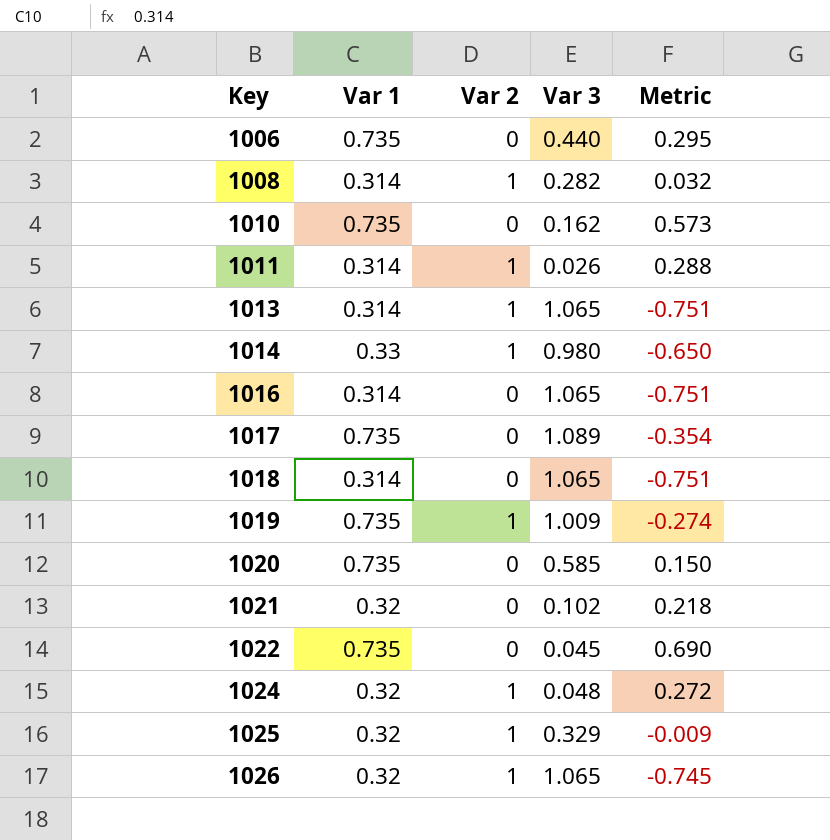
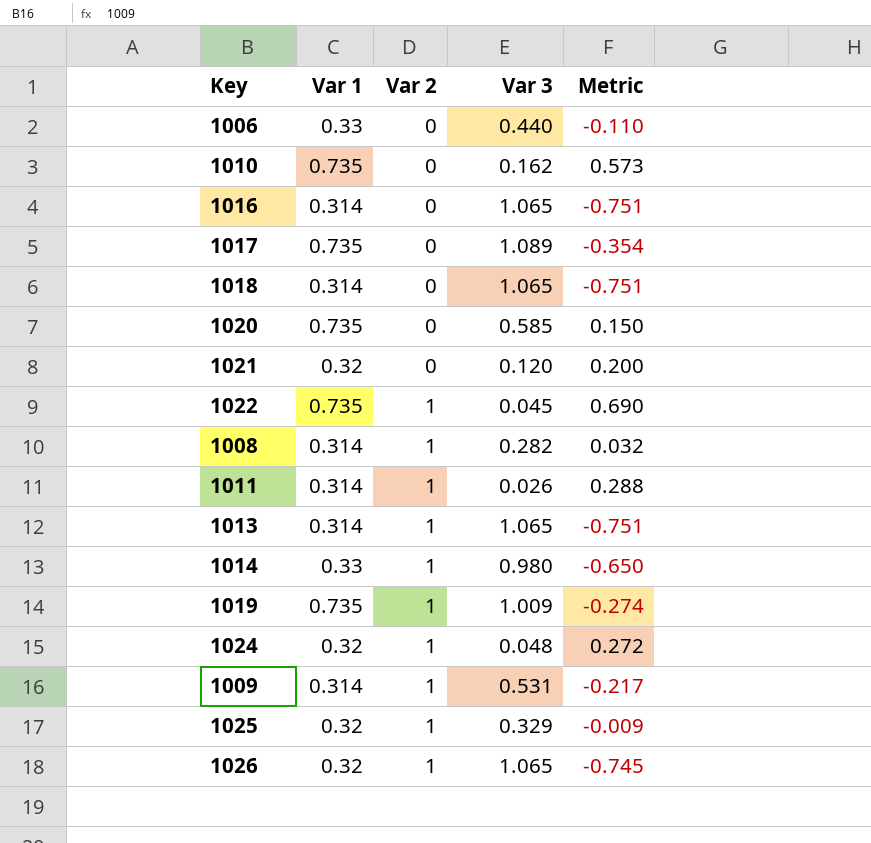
row order: Key ascending -> Var 2 ascending
1006 | Var 1: 0.735 -> 0.33
1006 | Metric: 0.295 -> -0.110
1021 | Var 3: 0.102 -> 0.120
1021 | Metric: 0.218 -> 0.200
1022 | Var 2: 0 -> 1
row 1009: none -> 0.314 | 1 | 0.531 | -0.217

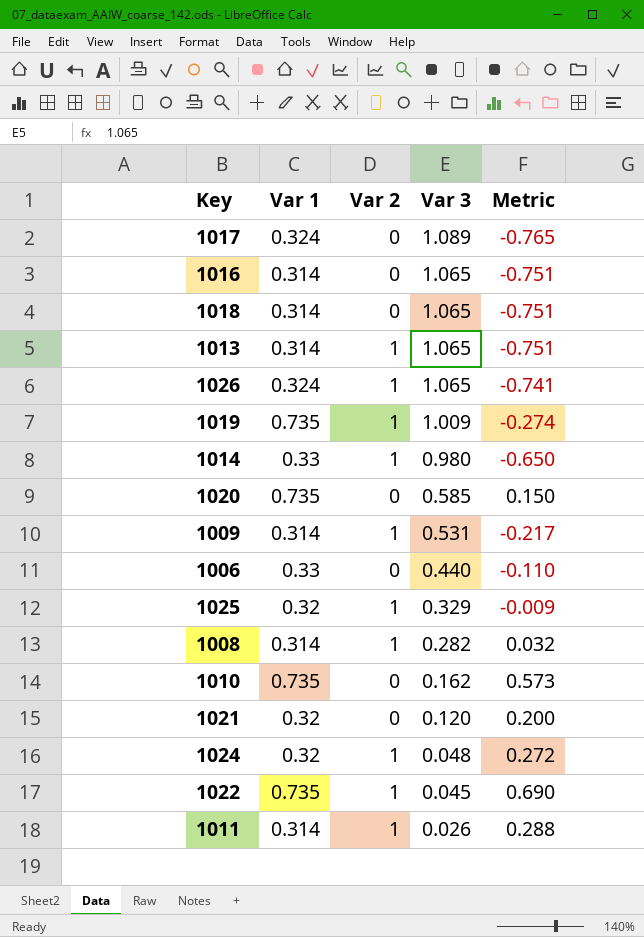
row order: Var 2 ascending -> Var 3 descending
1017 | Var 1: 0.735 -> 0.324
1017 | Metric: -0.354 -> -0.765
1026 | Var 1: 0.32 -> 0.324
1026 | Metric: -0.745 -> -0.741

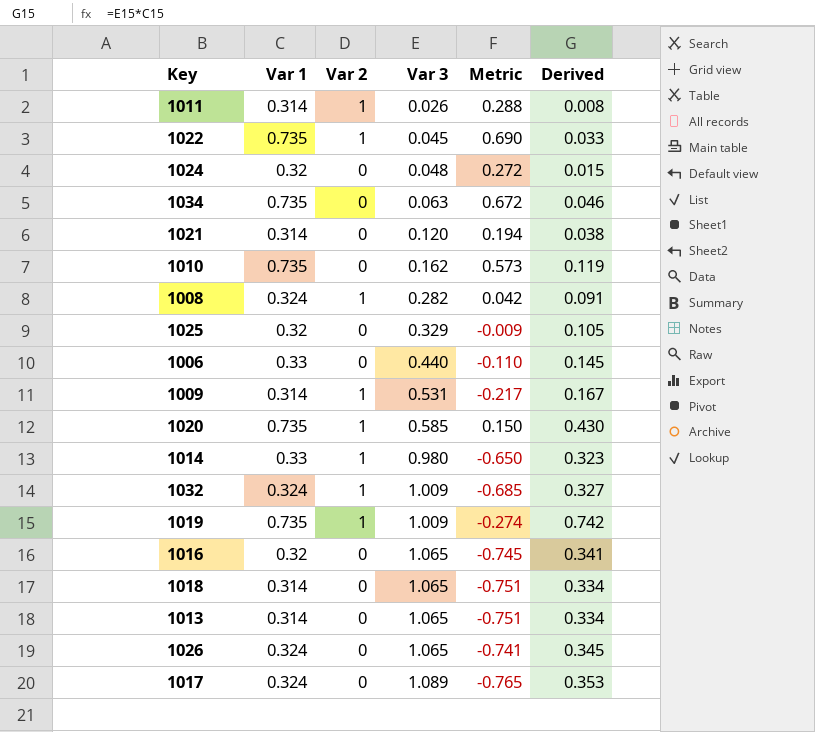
row order: Var 3 descending -> Var 3 ascending
column Derived | formula: none -> [Var 1] * [Var 3]
1024 | Var 2: 1 -> 0
row 1034: none -> 0.735 | 0 | 0.063 | 0.672 | 0.046
1021 | Var 1: 0.32 -> 0.314
1021 | Metric: 0.200 -> 0.194
1008 | Var 1: 0.314 -> 0.324
1008 | Metric: 0.032 -> 0.042
1025 | Var 2: 1 -> 0
1020 | Var 2: 0 -> 1
row 1032: none -> 0.324 | 1 | 1.009 | -0.685 | 0.327
1016 | Var 1: 0.314 -> 0.32
1016 | Metric: -0.751 -> -0.745
1013 | Var 2: 1 -> 0
1026 | Var 2: 1 -> 0

